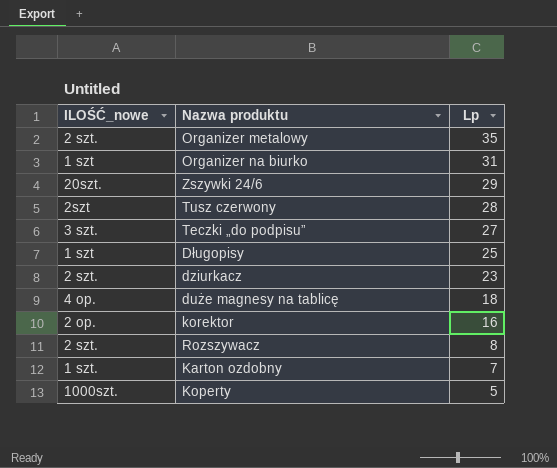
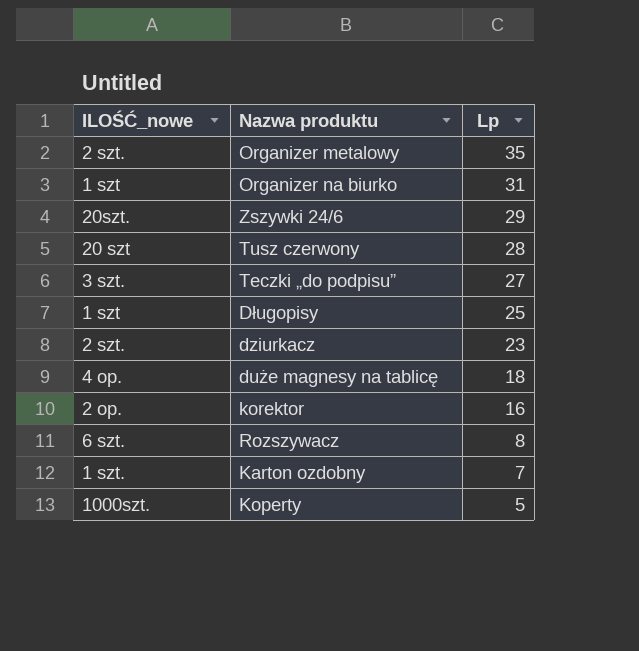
Tusz czerwony | ILOŚĆ_nowe: 2szt -> 20 szt
Rozszywacz | ILOŚĆ_nowe: 2 szt. -> 6 szt.

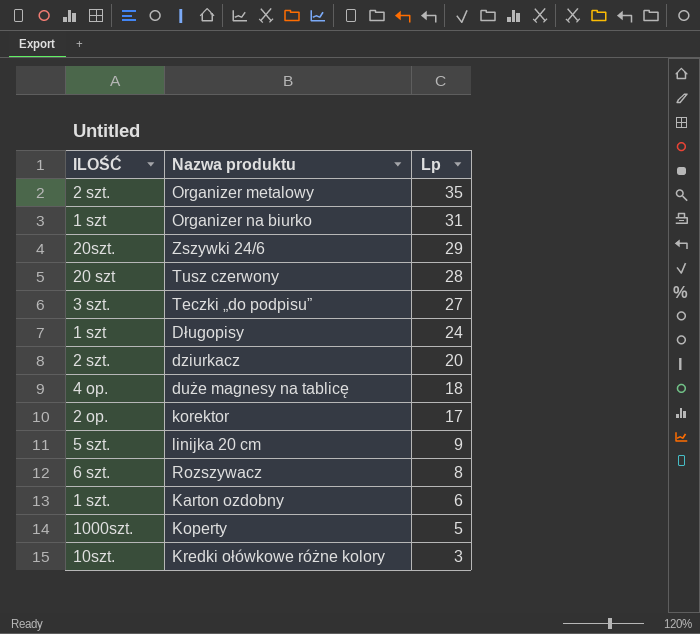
column name: ILOŚĆ_nowe -> ILOŚĆ
Długopisy | Lp: 25 -> 24
dziurkacz | Lp: 23 -> 20
korektor | Lp: 16 -> 17
row linijka 20 cm: none -> 5 szt. | 9
Karton ozdobny | Lp: 7 -> 6
row Kredki ołówkowe różne kolory: none -> 10szt. | 3

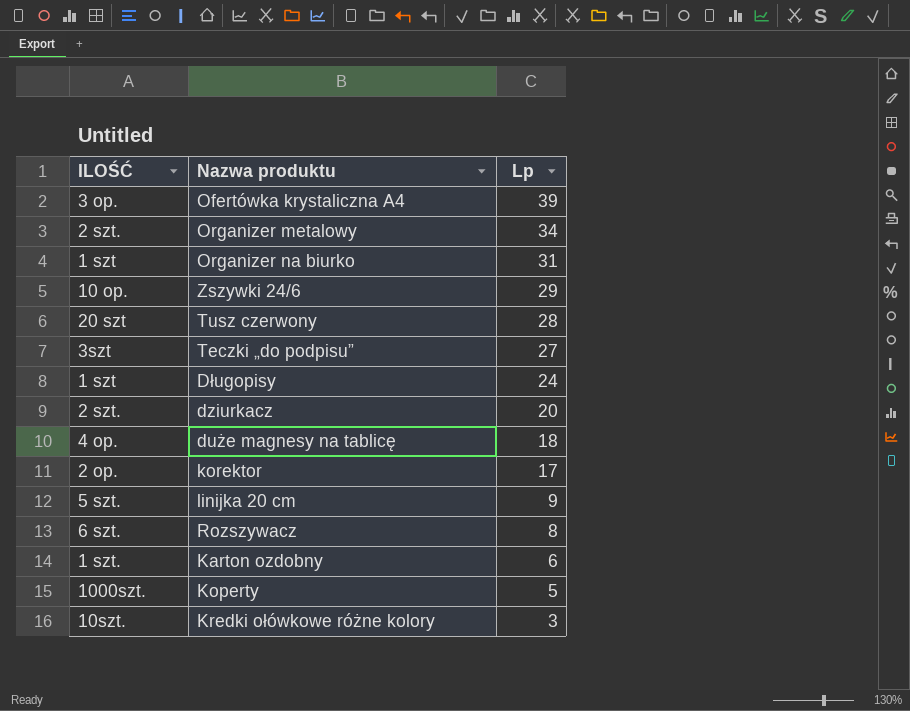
row Ofertówka krystaliczna A4: none -> 3 op. | 39
Organizer metalowy | Lp: 35 -> 34
Zszywki 24/6 | ILOŚĆ: 20szt. -> 10 op.
Teczki „do podpisu” | ILOŚĆ: 3 szt. -> 3szt

